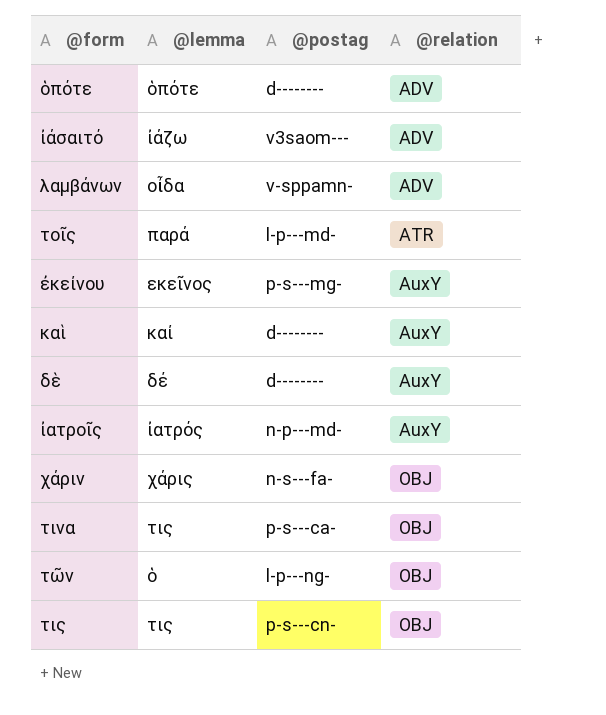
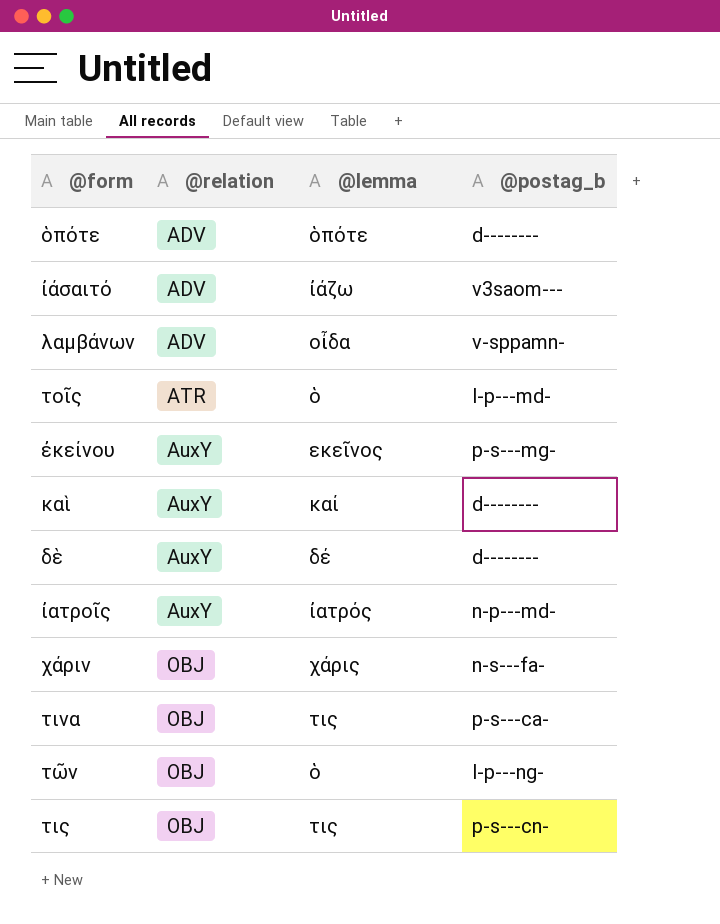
column @relation | position: 4 -> 2
column name: @postag -> @postag_b
τοῖς | @lemma: παρά -> ὁ

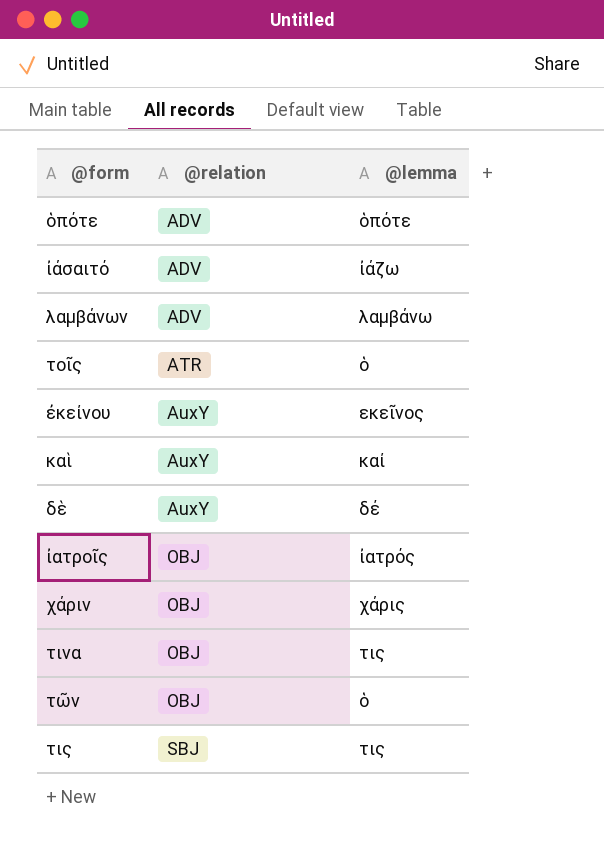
column @postag_b | position: 4 -> none
λαμβάνων | @lemma: οἶδα -> λαμβάνω
ἰατροῖς | @relation: AuxY -> OBJ
τις | @relation: OBJ -> SBJ

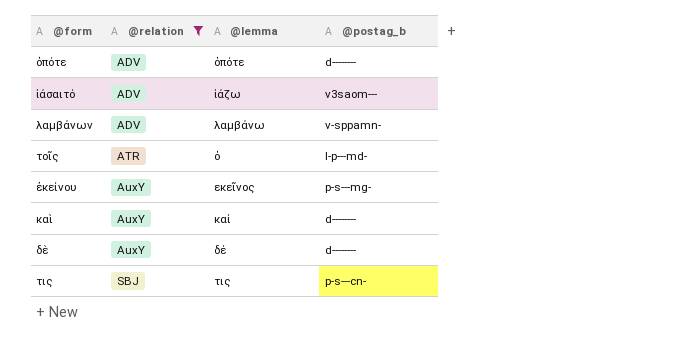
filter: none -> @relation != OBJ
column @postag_b | position: none -> 4

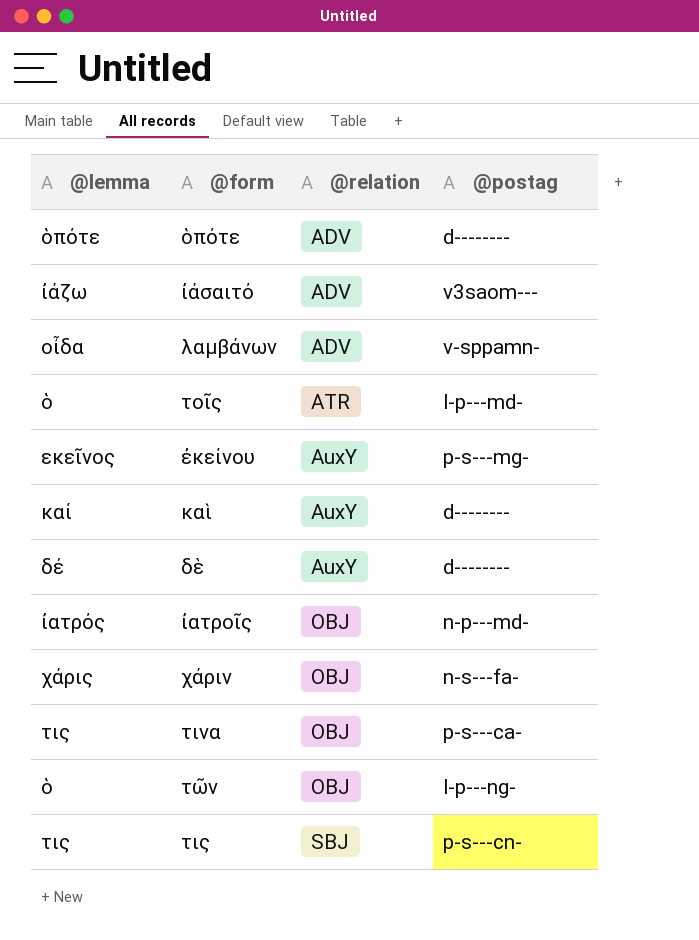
filter: @relation != OBJ -> none
column @lemma | position: 3 -> 1
column name: @postag_b -> @postag
λαμβάνων | @lemma: λαμβάνω -> οἶδα

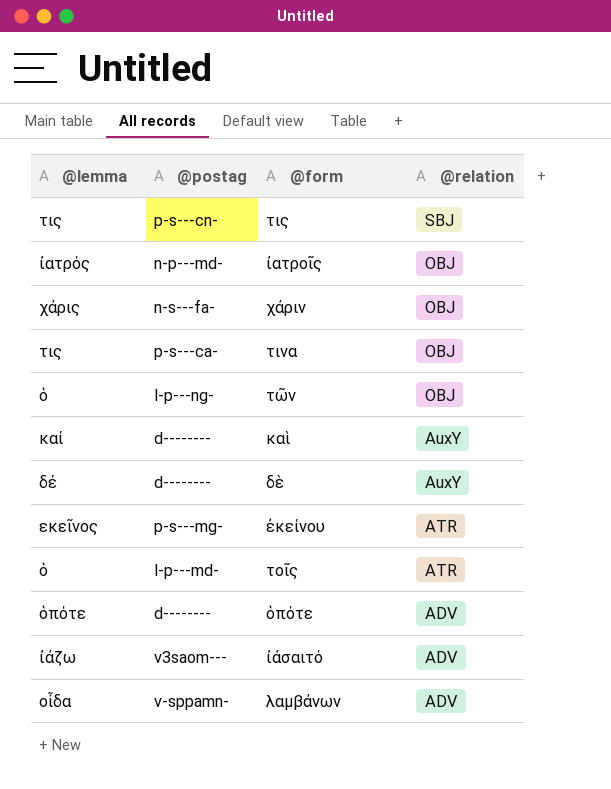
row order: @relation ascending -> @relation descending
column @postag | position: 4 -> 2
ἐκείνου | @relation: AuxY -> ATR

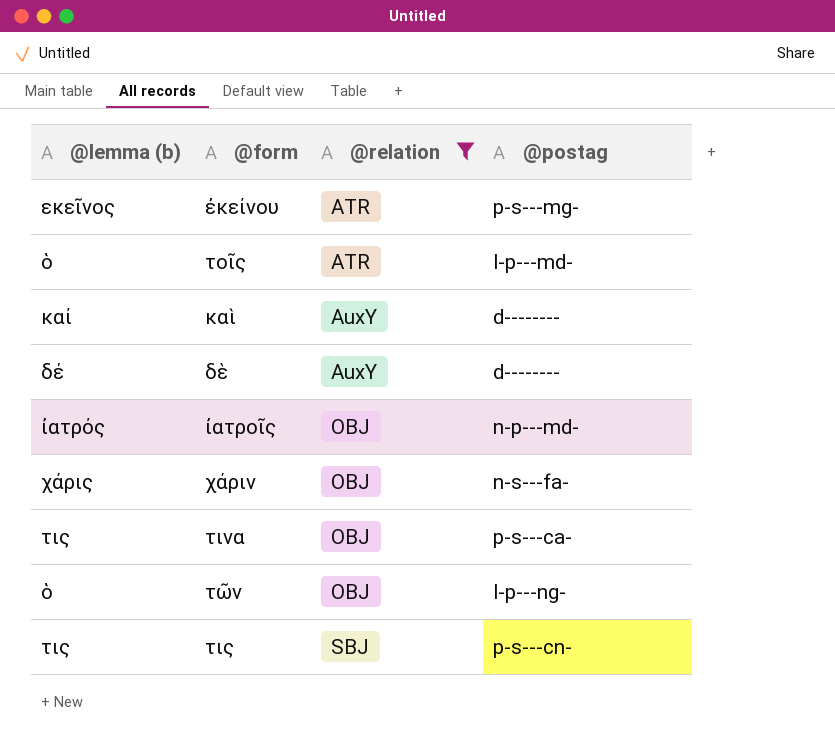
filter: none -> @relation != ADV
row order: @relation descending -> @relation ascending
column name: @lemma -> @lemma (b)
column @postag | position: 2 -> 4

